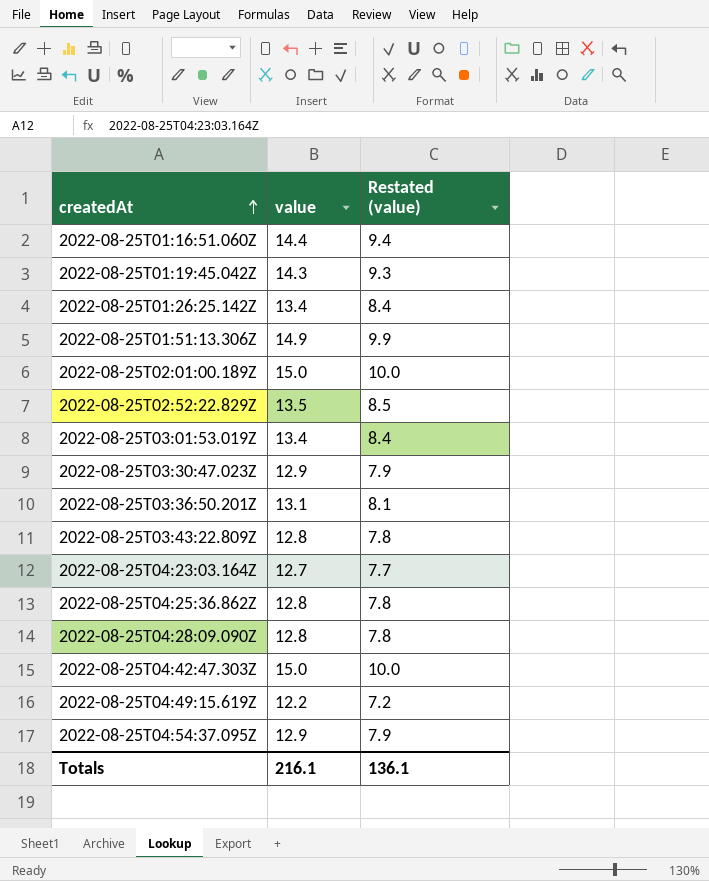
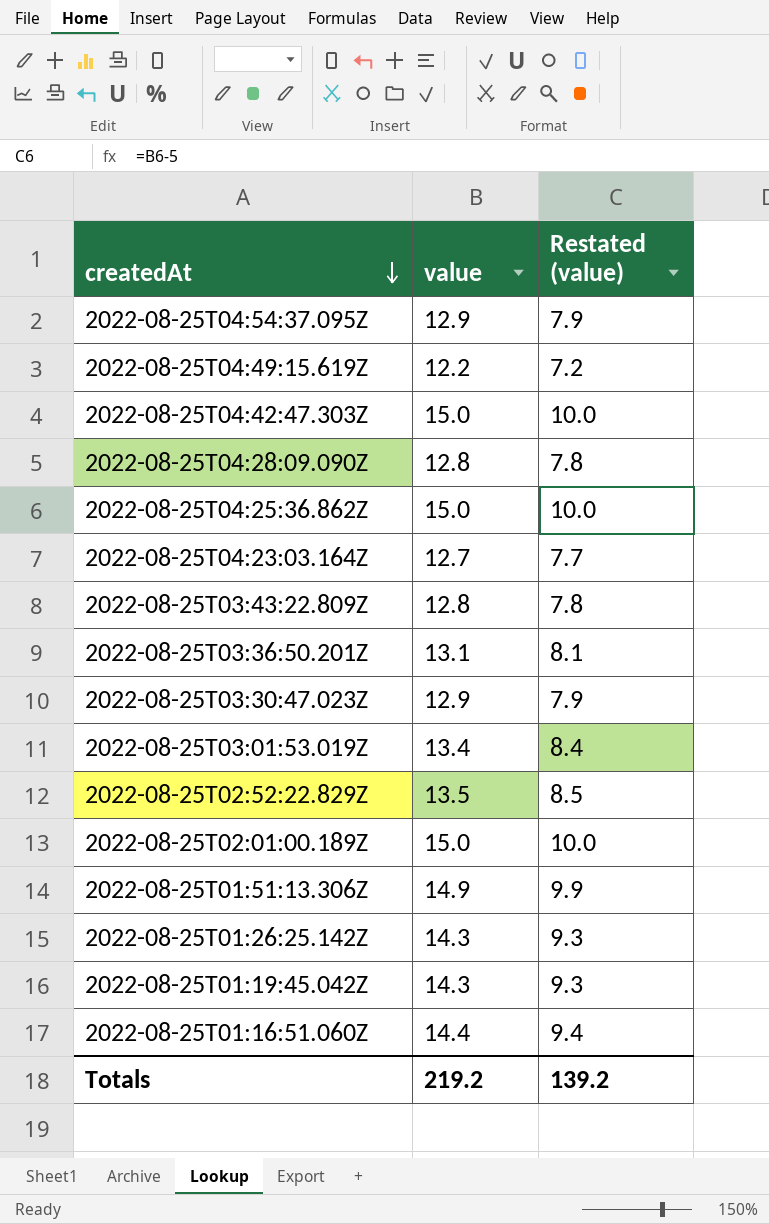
row order: createdAt ascending -> createdAt descending
2022-08-25T04:25:36.862Z | value: 12.8 -> 15.0
2022-08-25T04:25:36.862Z | Restated (value): 7.8 -> 10.0
2022-08-25T01:26:25.142Z | value: 13.4 -> 14.3
2022-08-25T01:26:25.142Z | Restated (value): 8.4 -> 9.3
Totals | value: 216.1 -> 219.2
Totals | Restated (value): 136.1 -> 139.2

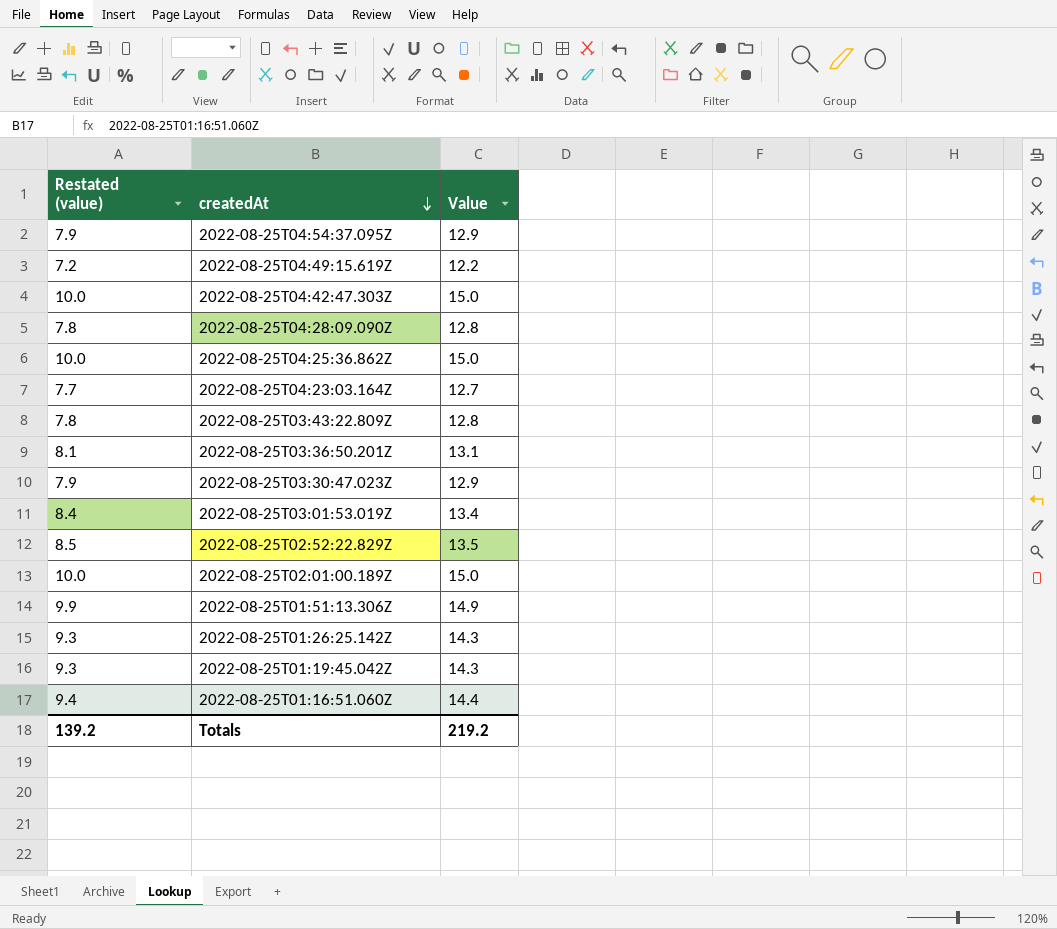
column Restated (value) | position: 3 -> 1
column name: value -> Value

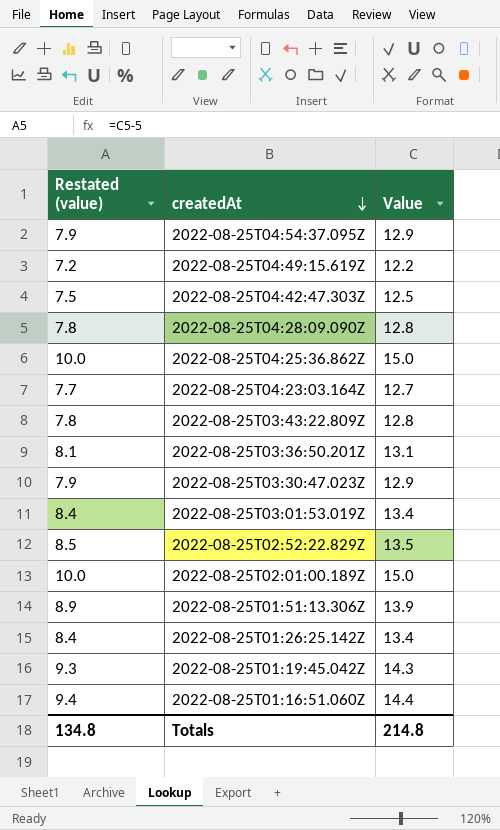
2022-08-25T04:42:47.303Z | Restated (value): 10.0 -> 7.5
2022-08-25T04:42:47.303Z | Value: 15.0 -> 12.5
2022-08-25T01:51:13.306Z | Restated (value): 9.9 -> 8.9
2022-08-25T01:51:13.306Z | Value: 14.9 -> 13.9
2022-08-25T01:26:25.142Z | Restated (value): 9.3 -> 8.4
2022-08-25T01:26:25.142Z | Value: 14.3 -> 13.4
Totals | Restated (value): 139.2 -> 134.8
Totals | Value: 219.2 -> 214.8

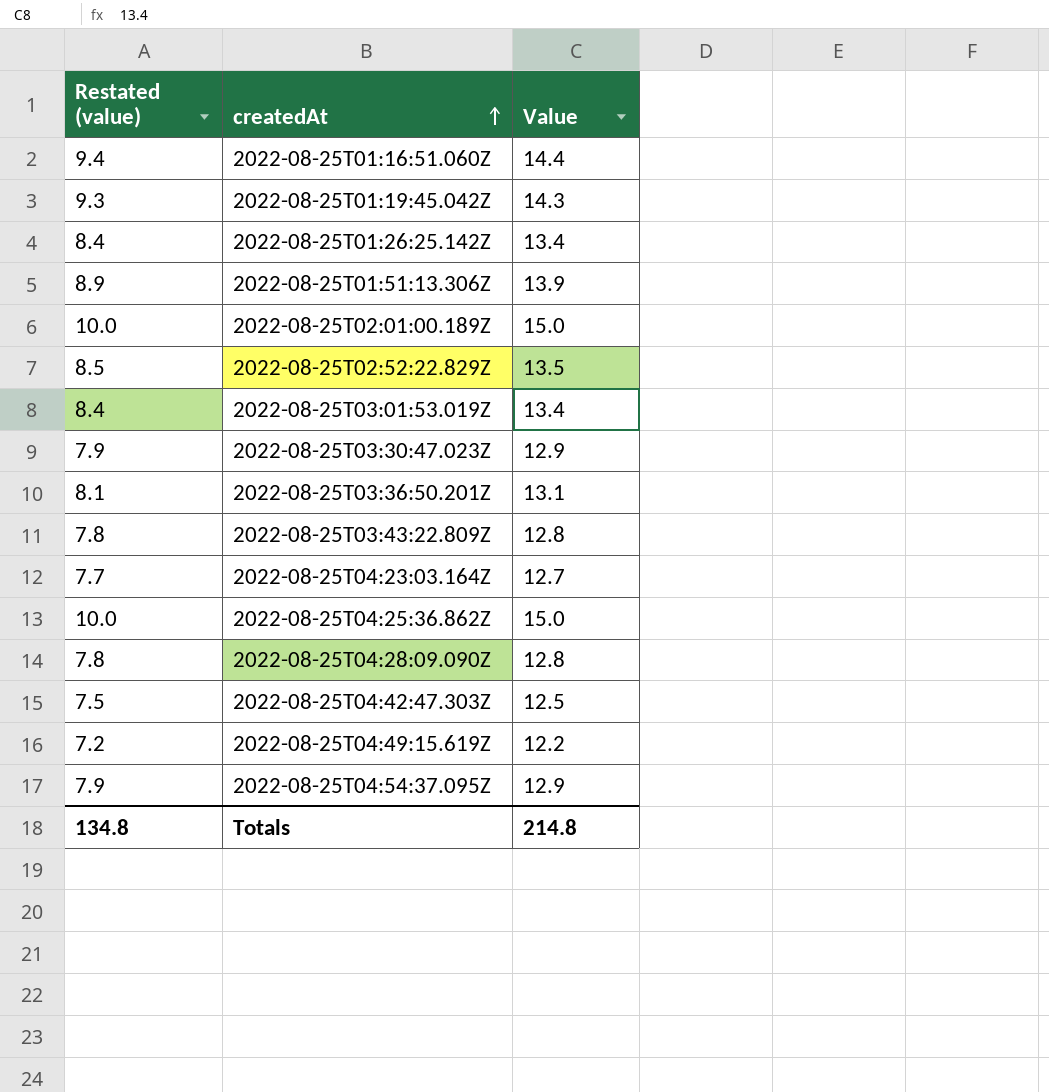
row order: createdAt descending -> createdAt ascending

